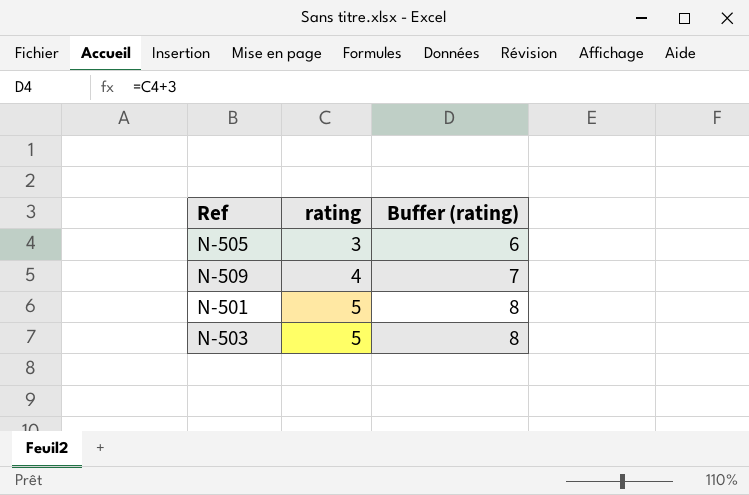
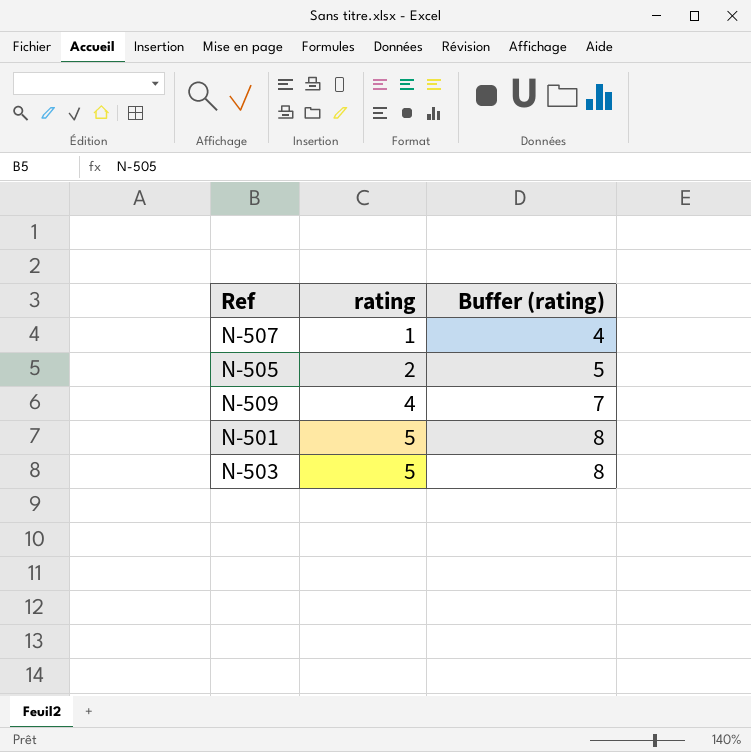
row N-507: none -> 1 | 4
N-505 | rating: 3 -> 2
N-505 | Buffer (rating): 6 -> 5

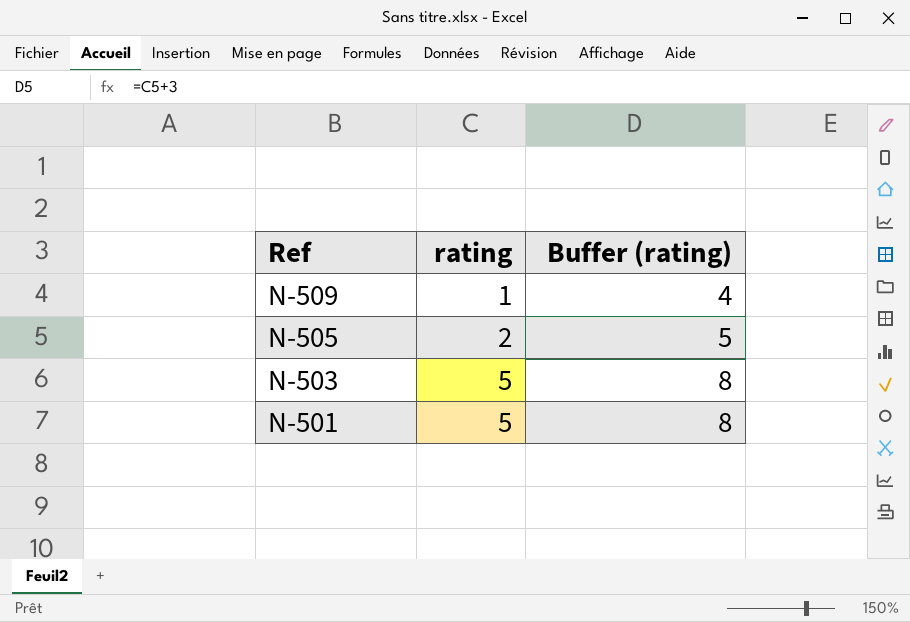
row order: rating ascending -> Ref descending
row N-507: 1 | 4 -> none
N-509 | rating: 4 -> 1
N-509 | Buffer (rating): 7 -> 4

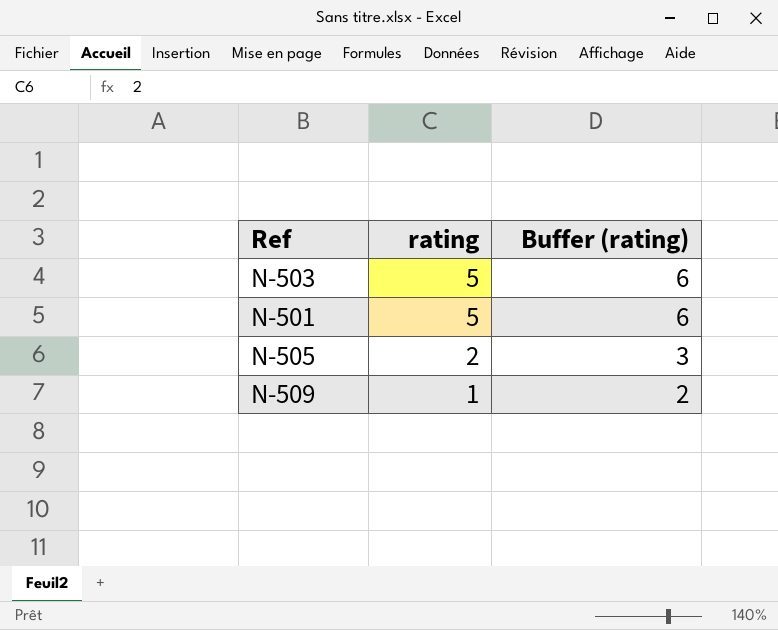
row order: Ref descending -> rating descending
column Buffer (rating) | formula: [rating] + 3 -> [rating] + 1

